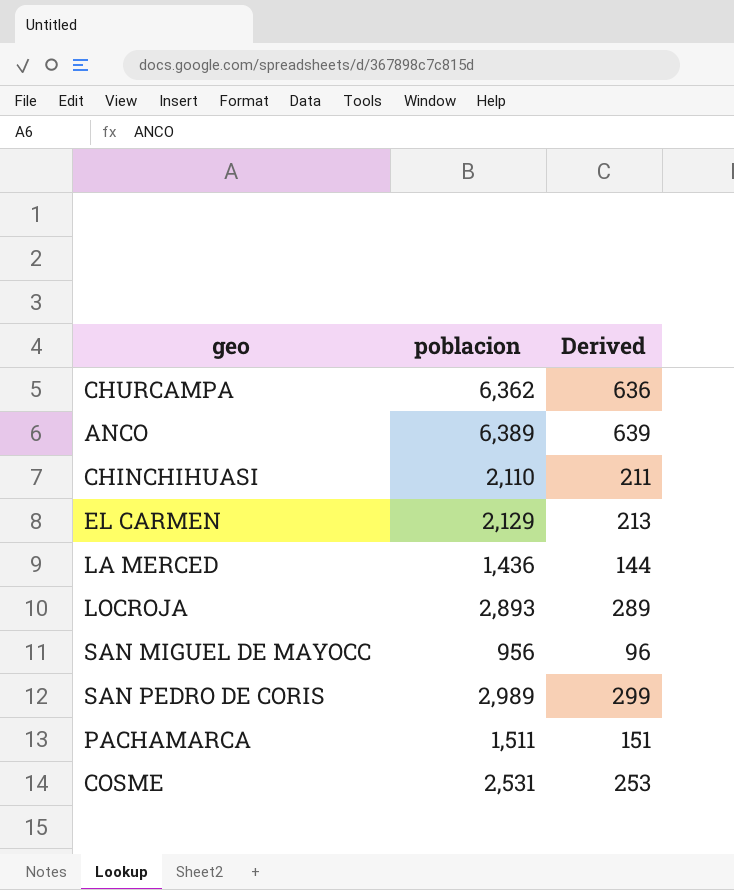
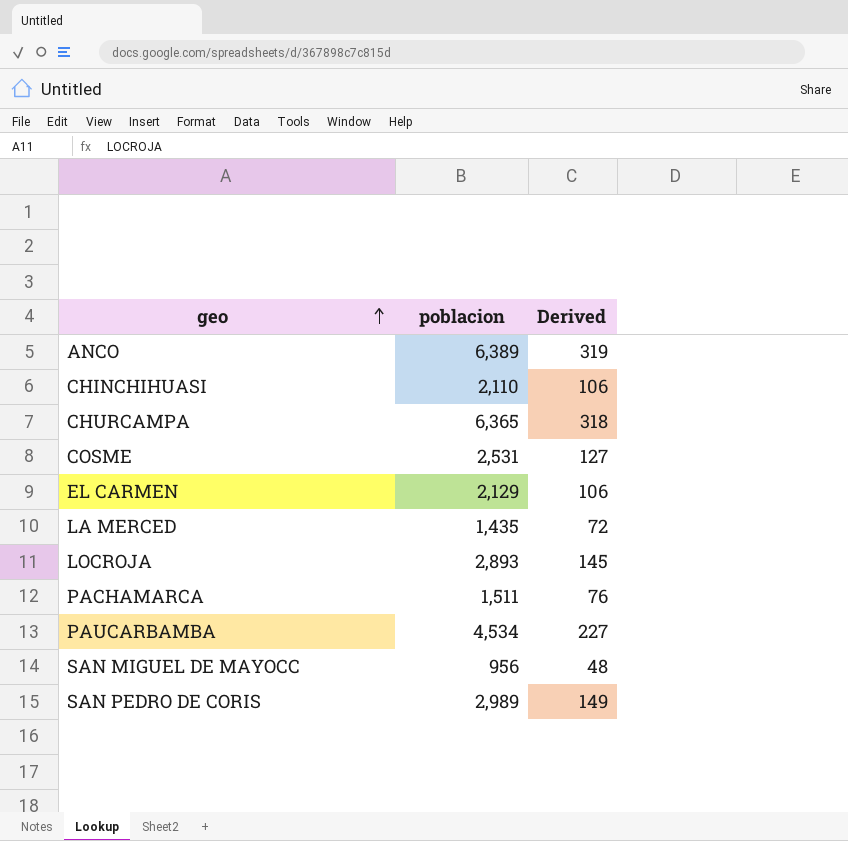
row order: none -> geo ascending
column Derived | formula: [poblacion] * 0.1 -> [poblacion] * 0.05
CHURCAMPA | poblacion: 6,362 -> 6,365
LA MERCED | poblacion: 1,436 -> 1,435
row PAUCARBAMBA: none -> 4,534 | 227

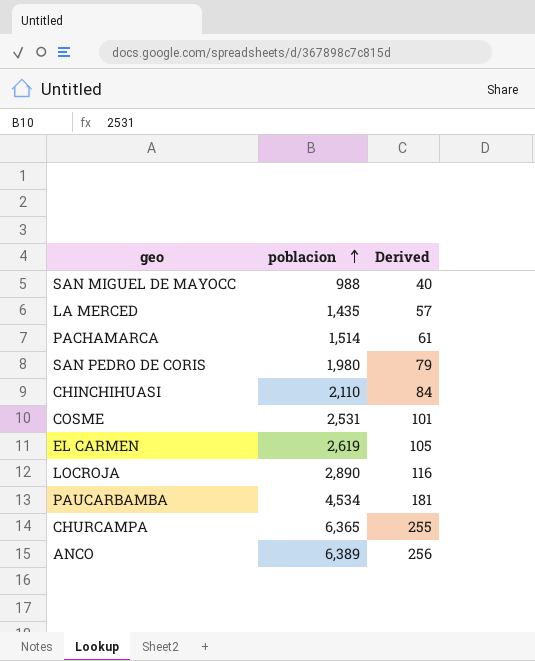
row order: geo ascending -> poblacion ascending
column Derived | formula: [poblacion] * 0.05 -> [poblacion] * 0.04
SAN MIGUEL DE MAYOCC | poblacion: 956 -> 988
PACHAMARCA | poblacion: 1,511 -> 1,514
SAN PEDRO DE CORIS | poblacion: 2,989 -> 1,980
EL CARMEN | poblacion: 2,129 -> 2,619
LOCROJA | poblacion: 2,893 -> 2,890

